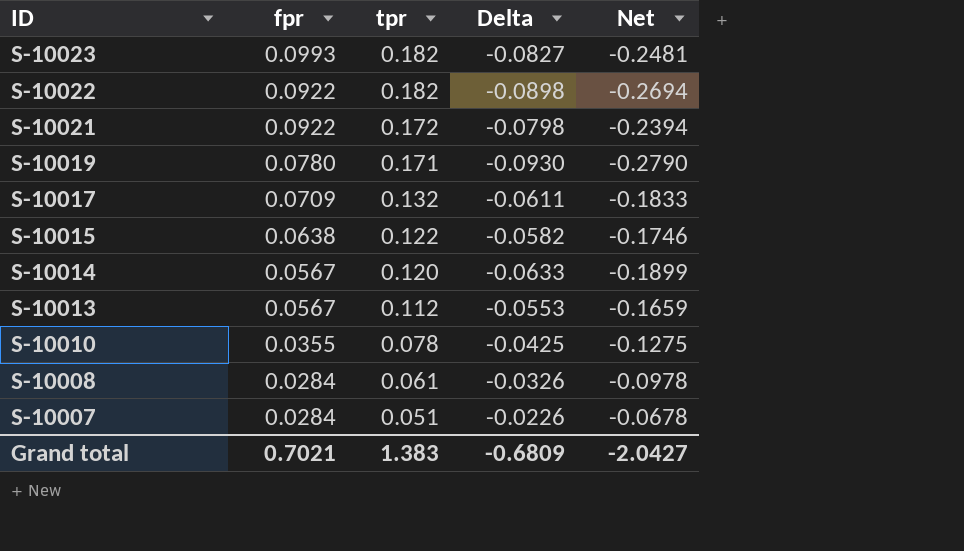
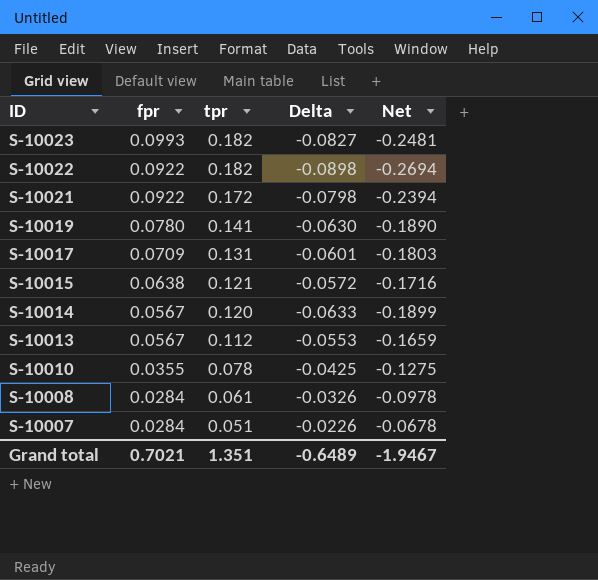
S-10019 | tpr: 0.171 -> 0.141
S-10019 | Delta: -0.0930 -> -0.0630
S-10019 | Net: -0.2790 -> -0.1890
S-10017 | tpr: 0.132 -> 0.131
S-10017 | Delta: -0.0611 -> -0.0601
S-10017 | Net: -0.1833 -> -0.1803
S-10015 | tpr: 0.122 -> 0.121
S-10015 | Delta: -0.0582 -> -0.0572
S-10015 | Net: -0.1746 -> -0.1716
Grand total | tpr: 1.383 -> 1.351
Grand total | Delta: -0.6809 -> -0.6489
Grand total | Net: -2.0427 -> -1.9467

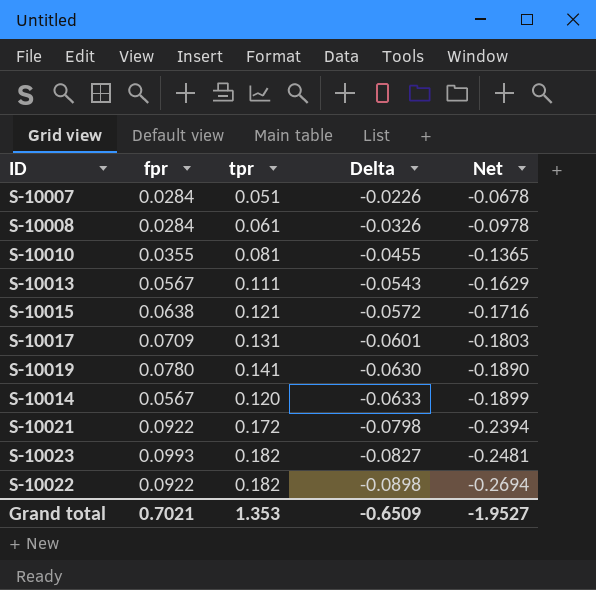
row order: ID descending -> Delta descending
S-10010 | tpr: 0.078 -> 0.081
S-10010 | Delta: -0.0425 -> -0.0455
S-10010 | Net: -0.1275 -> -0.1365
S-10013 | tpr: 0.112 -> 0.111
S-10013 | Delta: -0.0553 -> -0.0543
S-10013 | Net: -0.1659 -> -0.1629
Grand total | tpr: 1.351 -> 1.353
Grand total | Delta: -0.6489 -> -0.6509
Grand total | Net: -1.9467 -> -1.9527

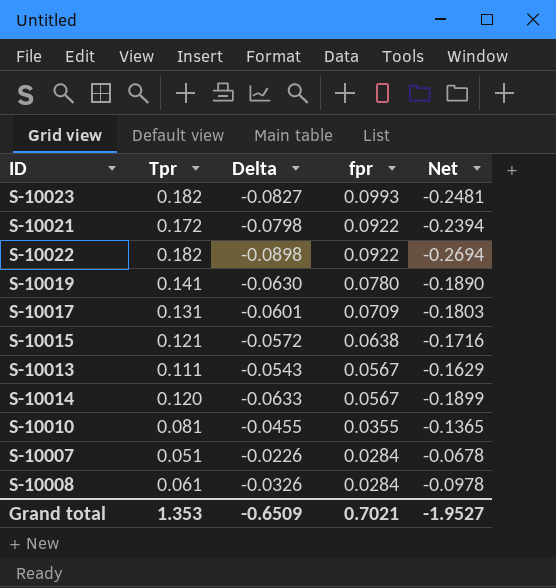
row order: Delta descending -> fpr descending
column name: tpr -> Tpr
column fpr | position: 2 -> 4

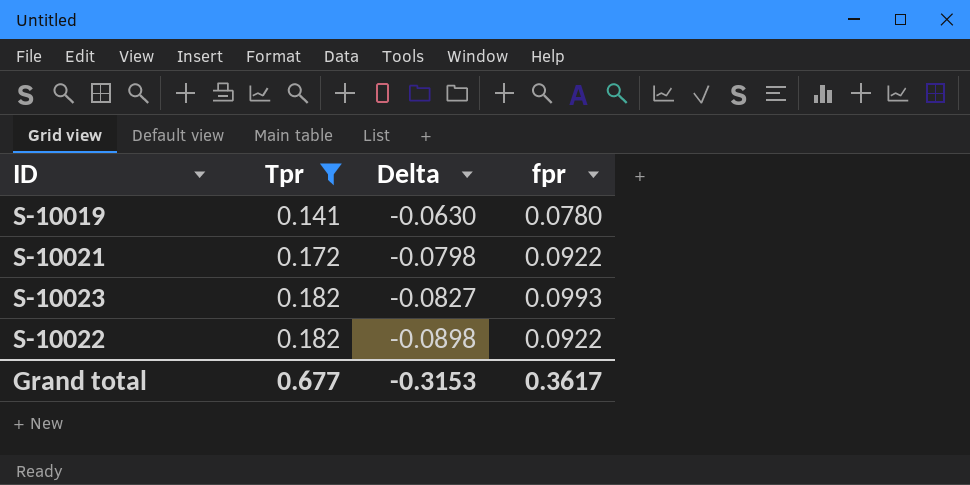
filter: none -> Tpr >= 0.141
row order: fpr descending -> Tpr ascending
column Net | formula: [Delta] * 3 -> none
Grand total | Tpr: 1.353 -> 0.677
Grand total | Delta: -0.6509 -> -0.3153
Grand total | fpr: 0.7021 -> 0.3617

